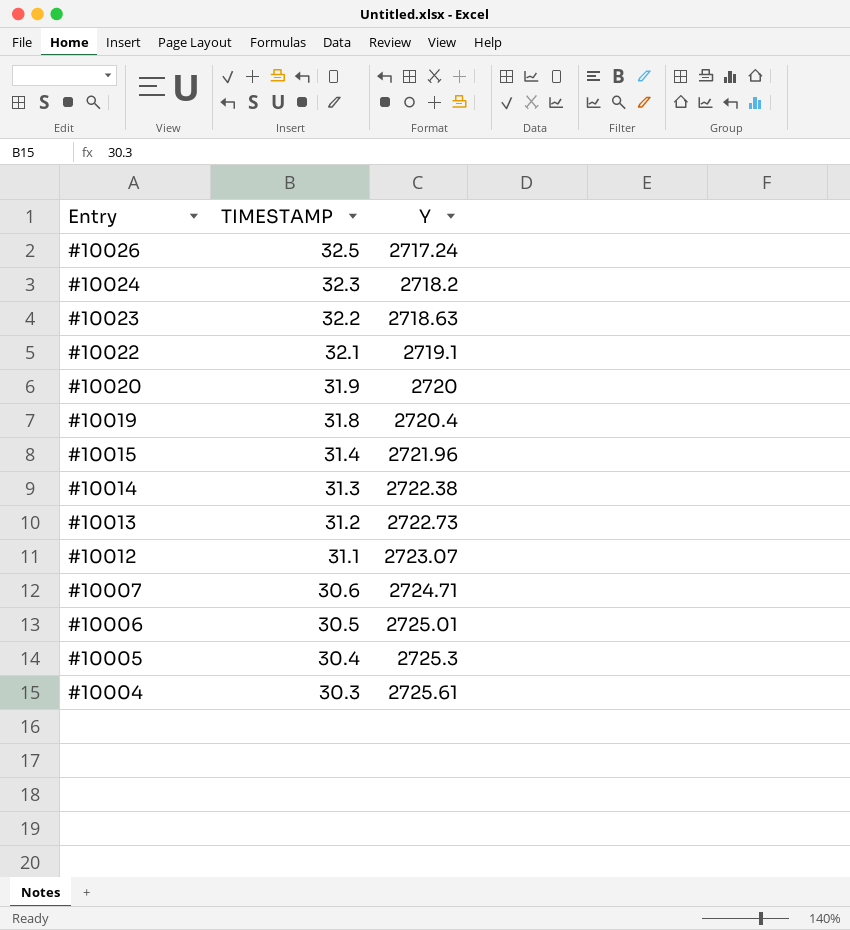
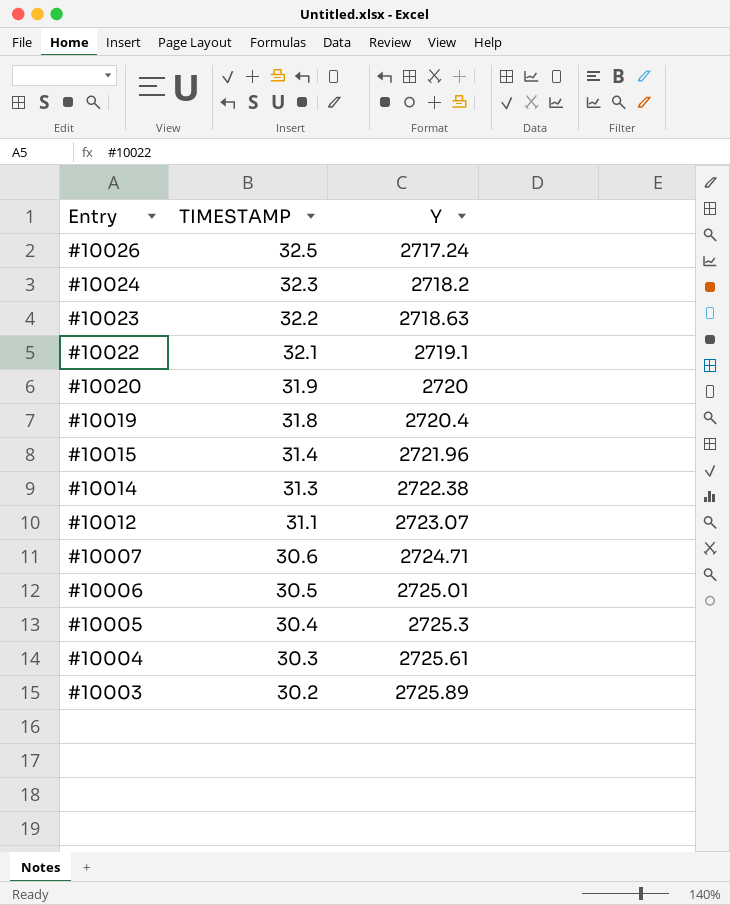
row #10013: 31.2 | 2722.73 -> none
row #10003: none -> 30.2 | 2725.89

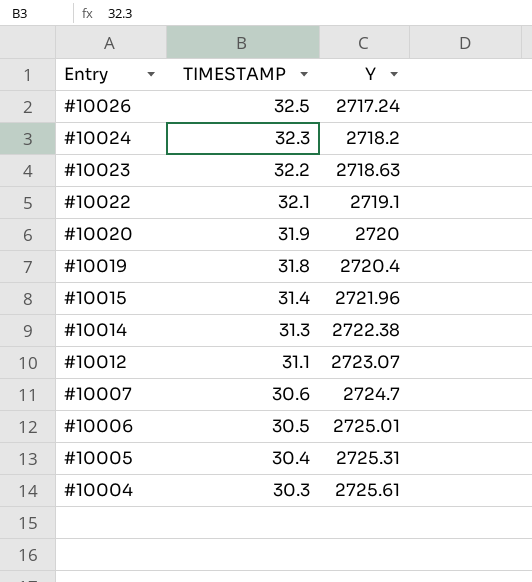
row #10003: 30.2 | 2725.89 -> none
#10007 | Y: 2724.71 -> 2724.7
#10005 | Y: 2725.3 -> 2725.31

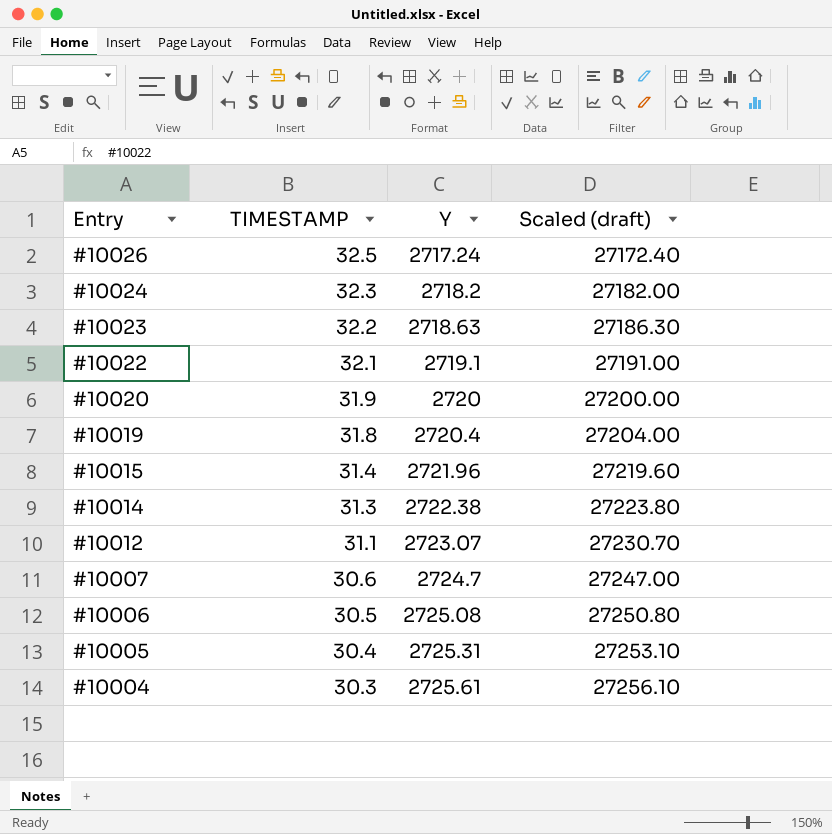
column Scaled (draft) | formula: none -> [Y] * 10
#10006 | Y: 2725.01 -> 2725.08

